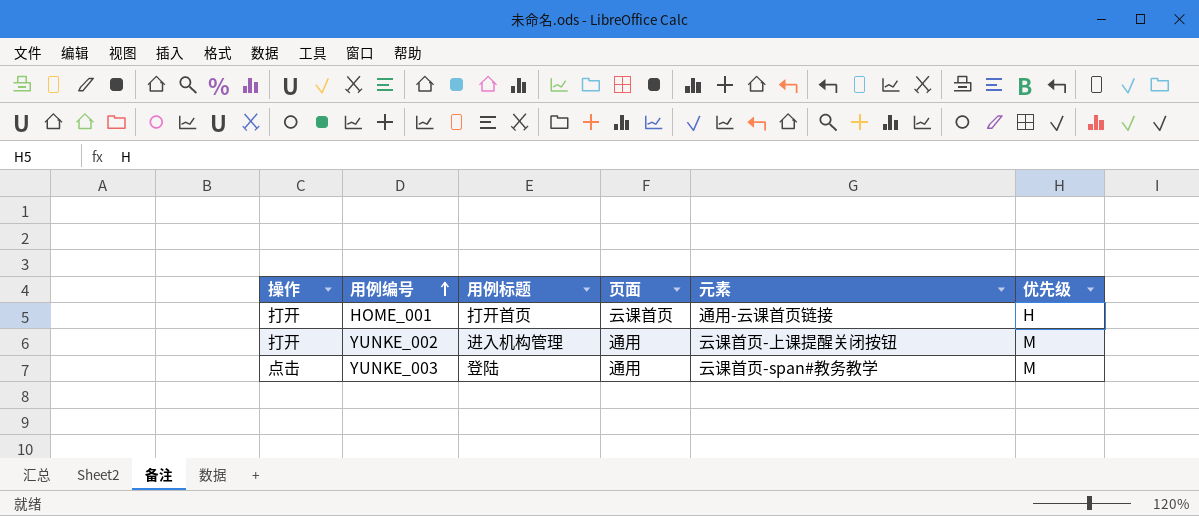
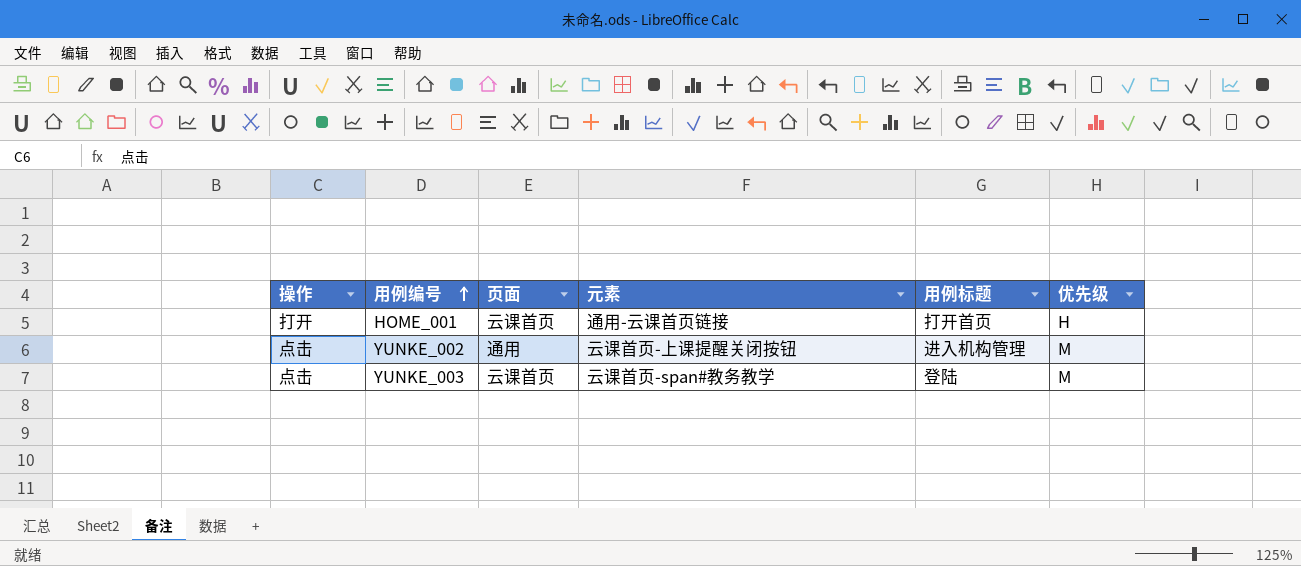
column 用例标题 | position: 3 -> 5
YUNKE_002 | 操作: 打开 -> 点击
YUNKE_003 | 页面: 通用 -> 云课首页

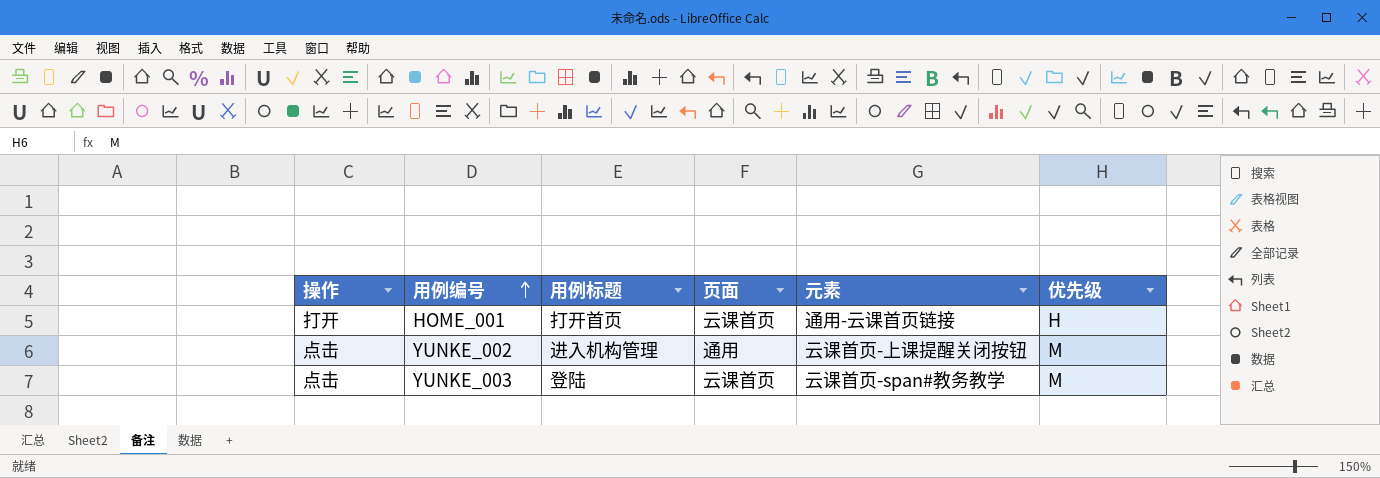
column 用例标题 | position: 5 -> 3

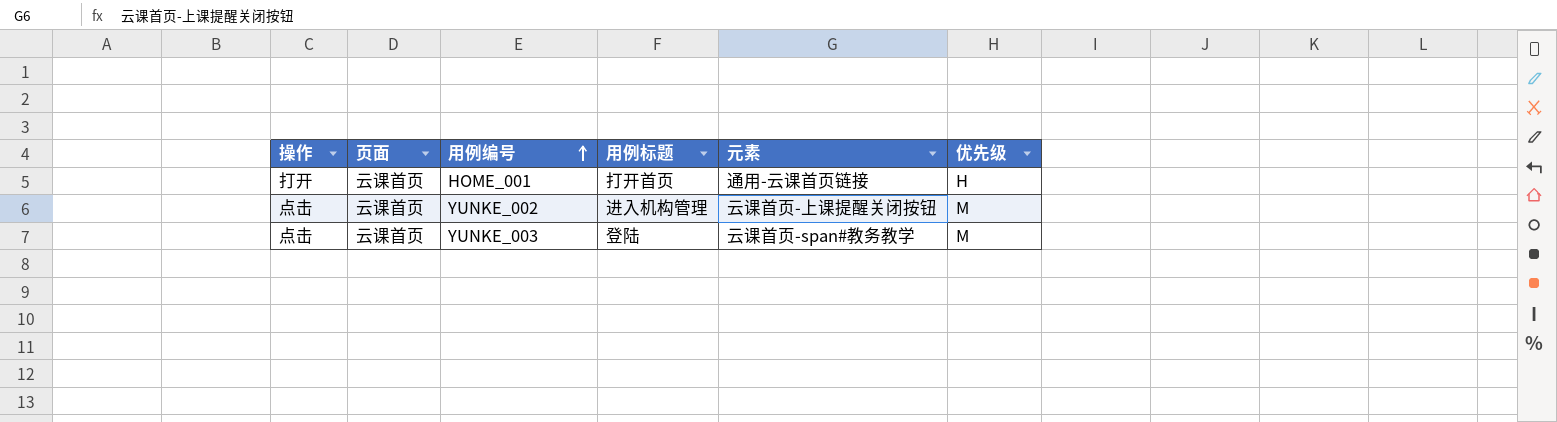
column 页面 | position: 4 -> 2
YUNKE_002 | 页面: 通用 -> 云课首页

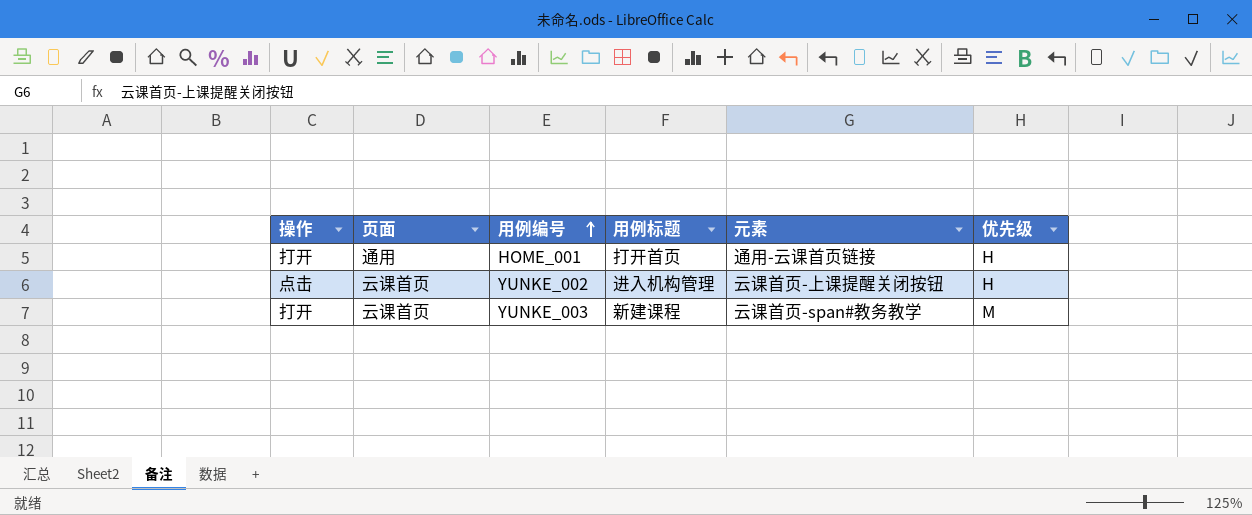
HOME_001 | 页面: 云课首页 -> 通用
YUNKE_002 | 优先级: M -> H
YUNKE_003 | 操作: 点击 -> 打开
YUNKE_003 | 用例标题: 登陆 -> 新建课程

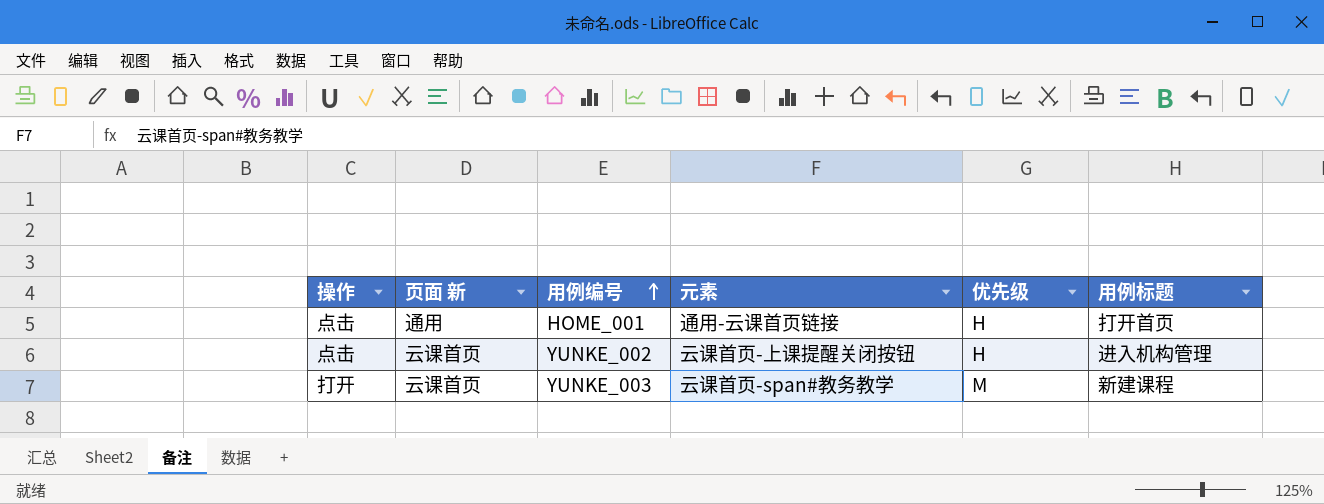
column name: 页面 -> 页面 新
column 用例标题 | position: 4 -> 6
HOME_001 | 操作: 打开 -> 点击

